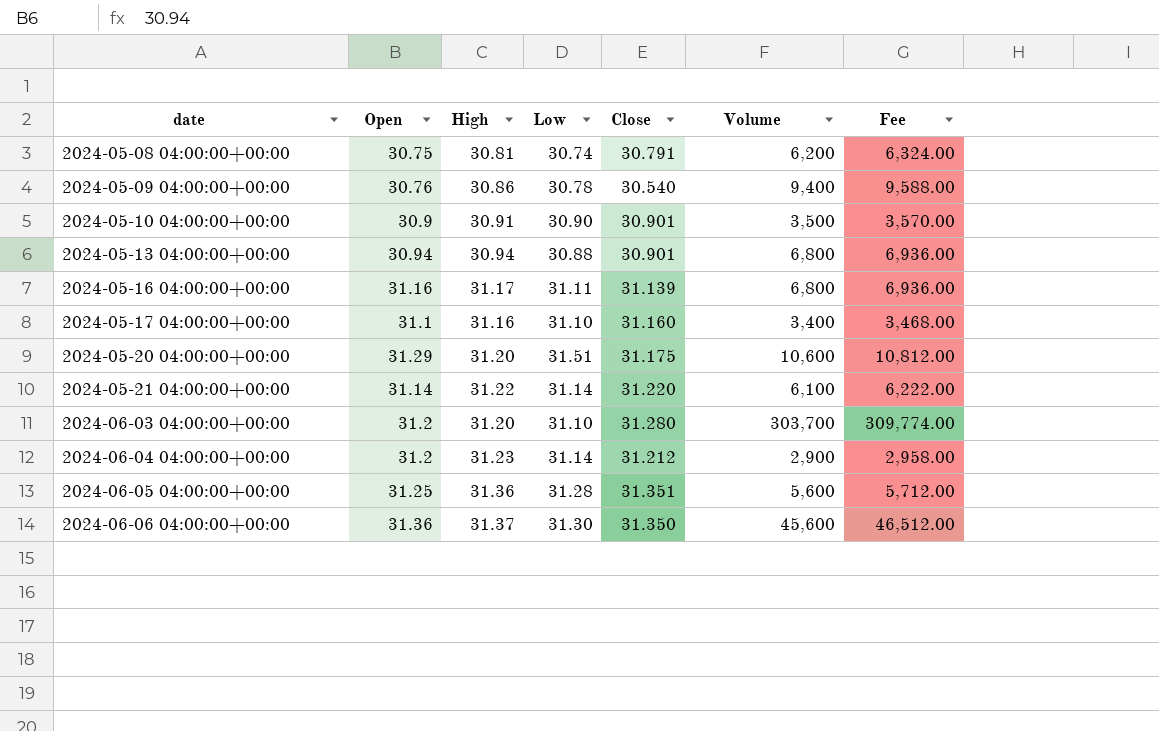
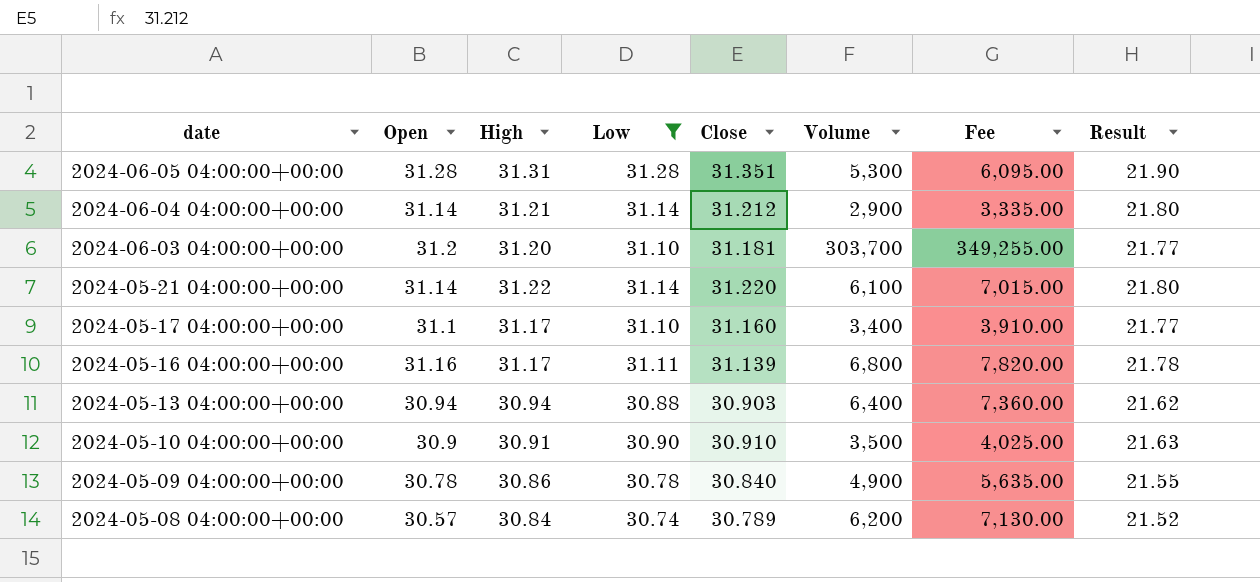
filter: none -> Low <= 31.28
row order: date ascending -> date descending
column Fee | formula: [Volume] * 1.02 -> [Volume] * 1.15
column Result | formula: none -> [Low] * 0.7
2024-06-05 04:00:00+00:00 | Open: 31.25 -> 31.28
2024-06-05 04:00:00+00:00 | High: 31.36 -> 31.31
2024-06-05 04:00:00+00:00 | Volume: 5,600 -> 5,300
2024-06-04 04:00:00+00:00 | Open: 31.2 -> 31.14
2024-06-04 04:00:00+00:00 | High: 31.23 -> 31.21
2024-06-03 04:00:00+00:00 | Close: 31.280 -> 31.181
2024-05-17 04:00:00+00:00 | High: 31.16 -> 31.17
2024-05-13 04:00:00+00:00 | Close: 30.901 -> 30.903
2024-05-13 04:00:00+00:00 | Volume: 6,800 -> 6,400
2024-05-10 04:00:00+00:00 | Close: 30.901 -> 30.910
2024-05-09 04:00:00+00:00 | Open: 30.76 -> 30.78
2024-05-09 04:00:00+00:00 | Close: 30.540 -> 30.840
2024-05-09 04:00:00+00:00 | Volume: 9,400 -> 4,900
2024-05-08 04:00:00+00:00 | Open: 30.75 -> 30.57
2024-05-08 04:00:00+00:00 | High: 30.81 -> 30.84
2024-05-08 04:00:00+00:00 | Close: 30.791 -> 30.789

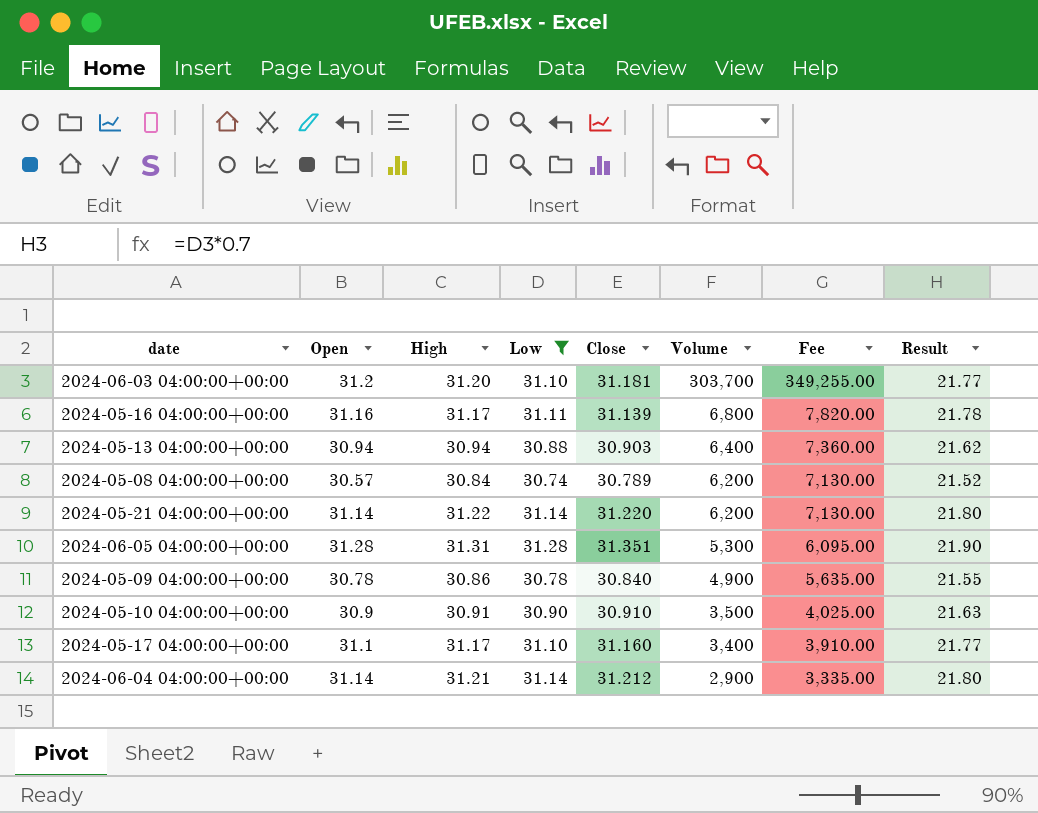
row order: date descending -> Volume descending
2024-05-21 04:00:00+00:00 | Volume: 6,100 -> 6,200
2024-05-21 04:00:00+00:00 | Fee: 7,015.00 -> 7,130.00

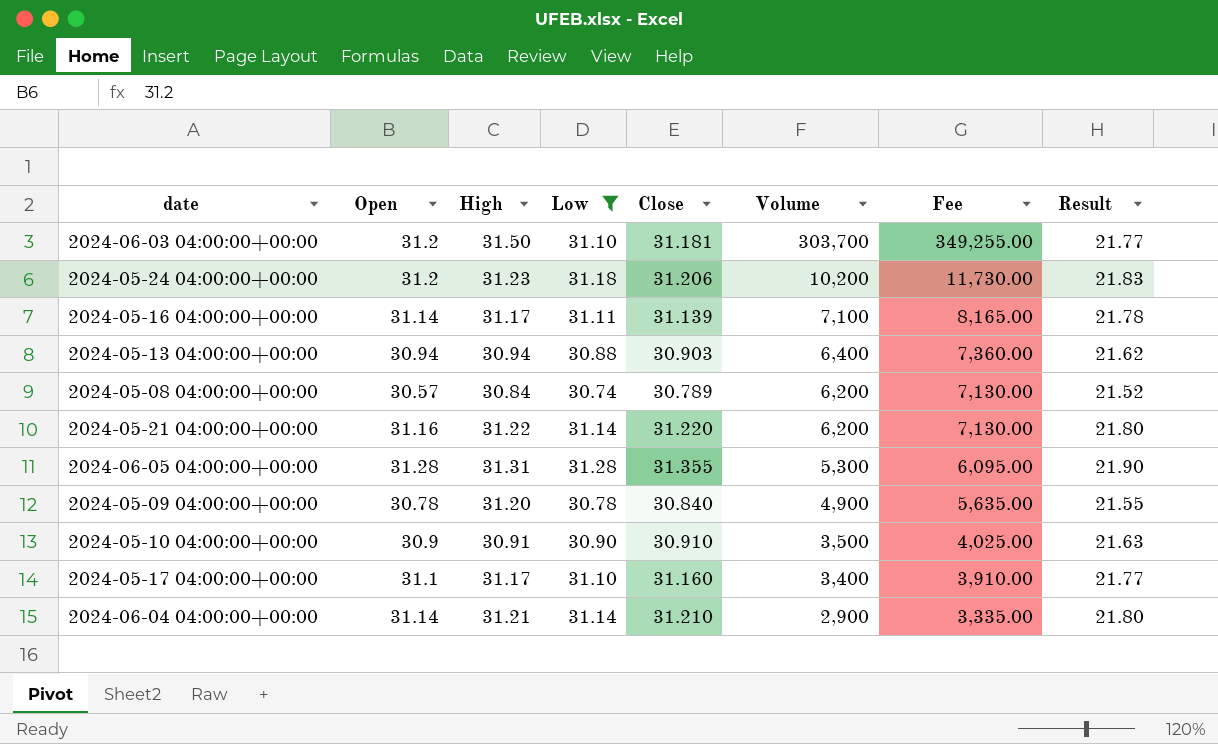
2024-06-03 04:00:00+00:00 | High: 31.20 -> 31.50
row 2024-05-24 04:00:00+00:00: none -> 31.2 | 31.23 | 31.18 | 31.206 | 10,200 | 11,730.00 | 21.83
2024-05-16 04:00:00+00:00 | Open: 31.16 -> 31.14
2024-05-16 04:00:00+00:00 | Volume: 6,800 -> 7,100
2024-05-16 04:00:00+00:00 | Fee: 7,820.00 -> 8,165.00
2024-05-21 04:00:00+00:00 | Open: 31.14 -> 31.16
2024-06-05 04:00:00+00:00 | Close: 31.351 -> 31.355
2024-05-09 04:00:00+00:00 | High: 30.86 -> 31.20
2024-06-04 04:00:00+00:00 | Close: 31.212 -> 31.210

